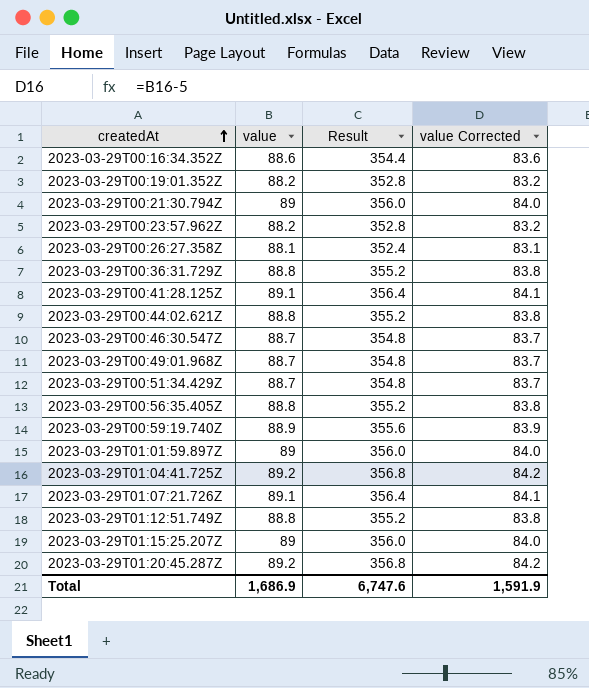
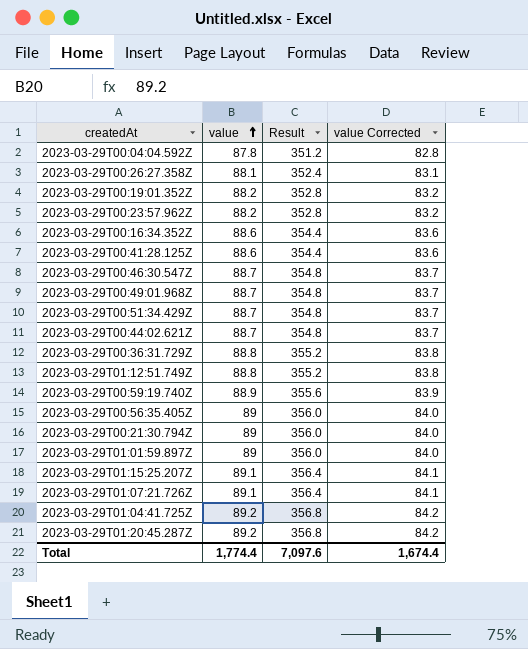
row order: createdAt ascending -> value ascending
row 2023-03-29T00:04:04.592Z: none -> 87.8 | 351.2 | 82.8
2023-03-29T00:41:28.125Z | value: 89.1 -> 88.6
2023-03-29T00:41:28.125Z | Result: 356.4 -> 354.4
2023-03-29T00:41:28.125Z | value Corrected: 84.1 -> 83.6
2023-03-29T00:44:02.621Z | value: 88.8 -> 88.7
2023-03-29T00:44:02.621Z | Result: 355.2 -> 354.8
2023-03-29T00:44:02.621Z | value Corrected: 83.8 -> 83.7
2023-03-29T00:56:35.405Z | value: 88.8 -> 89
2023-03-29T00:56:35.405Z | Result: 355.2 -> 356.0
2023-03-29T00:56:35.405Z | value Corrected: 83.8 -> 84.0
2023-03-29T01:15:25.207Z | value: 89 -> 89.1
2023-03-29T01:15:25.207Z | Result: 356.0 -> 356.4
2023-03-29T01:15:25.207Z | value Corrected: 84.0 -> 84.1
Total | value: 1,686.9 -> 1,774.4
Total | Result: 6,747.6 -> 7,097.6
Total | value Corrected: 1,591.9 -> 1,674.4

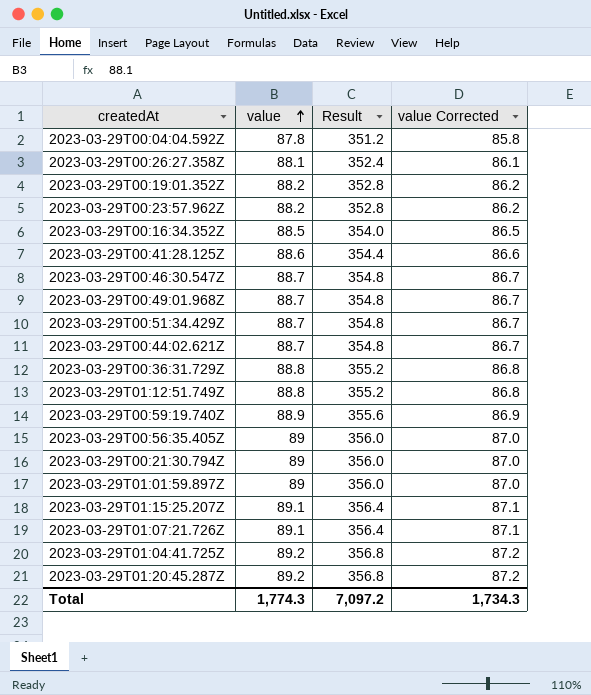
column value Corrected | formula: [value] - 5 -> [value] - 2
2023-03-29T00:16:34.352Z | value: 88.6 -> 88.5
2023-03-29T00:16:34.352Z | Result: 354.4 -> 354.0
Total | value: 1,774.4 -> 1,774.3
Total | Result: 7,097.6 -> 7,097.2
Total | value Corrected: 1,674.4 -> 1,734.3

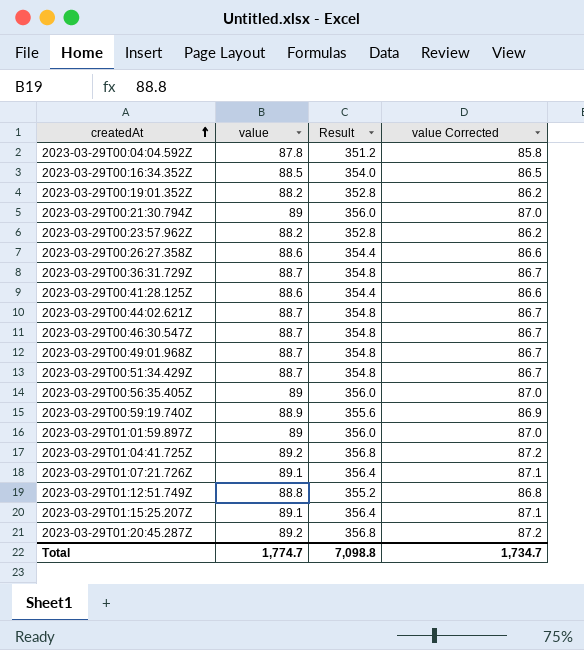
row order: value ascending -> createdAt ascending
2023-03-29T00:26:27.358Z | value: 88.1 -> 88.6
2023-03-29T00:26:27.358Z | Result: 352.4 -> 354.4
2023-03-29T00:26:27.358Z | value Corrected: 86.1 -> 86.6
2023-03-29T00:36:31.729Z | value: 88.8 -> 88.7
2023-03-29T00:36:31.729Z | Result: 355.2 -> 354.8
2023-03-29T00:36:31.729Z | value Corrected: 86.8 -> 86.7
Total | value: 1,774.3 -> 1,774.7
Total | Result: 7,097.2 -> 7,098.8
Total | value Corrected: 1,734.3 -> 1,734.7

